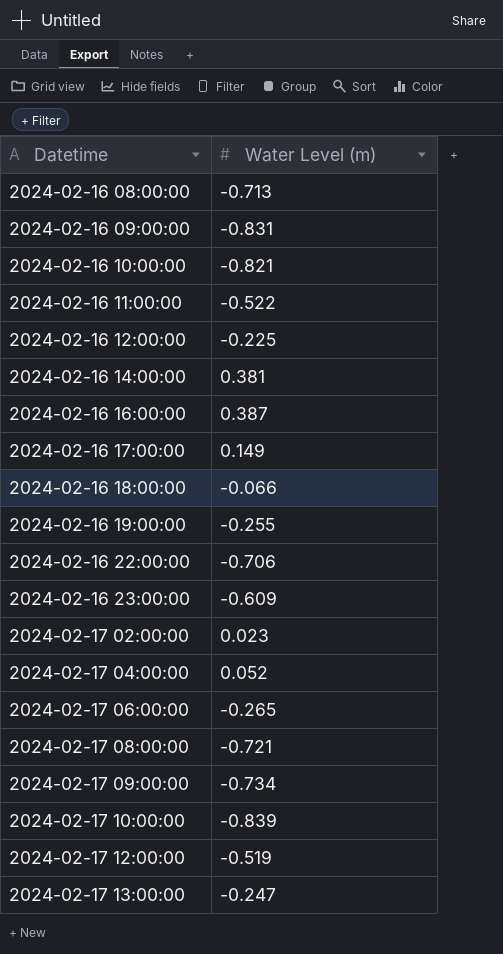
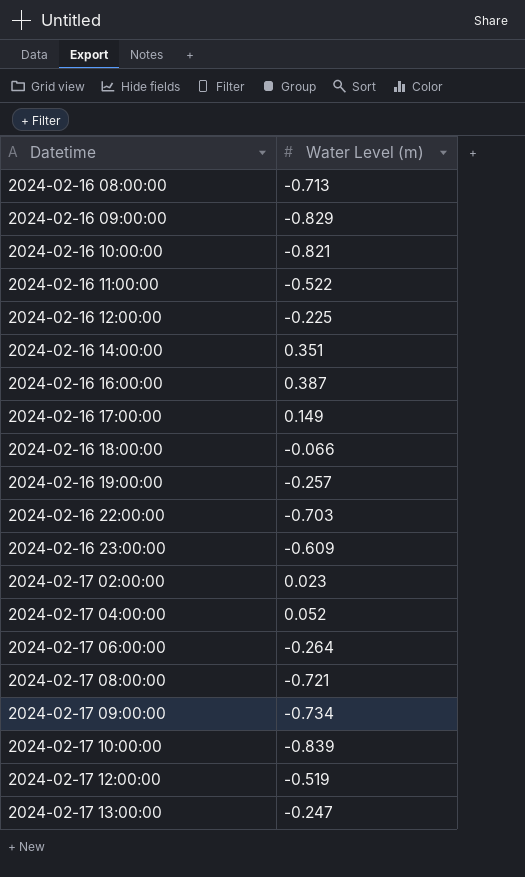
2024-02-16 09:00:00 | Water Level (m): -0.831 -> -0.829
2024-02-16 14:00:00 | Water Level (m): 0.381 -> 0.351
2024-02-16 19:00:00 | Water Level (m): -0.255 -> -0.257
2024-02-16 22:00:00 | Water Level (m): -0.706 -> -0.703
2024-02-17 06:00:00 | Water Level (m): -0.265 -> -0.264

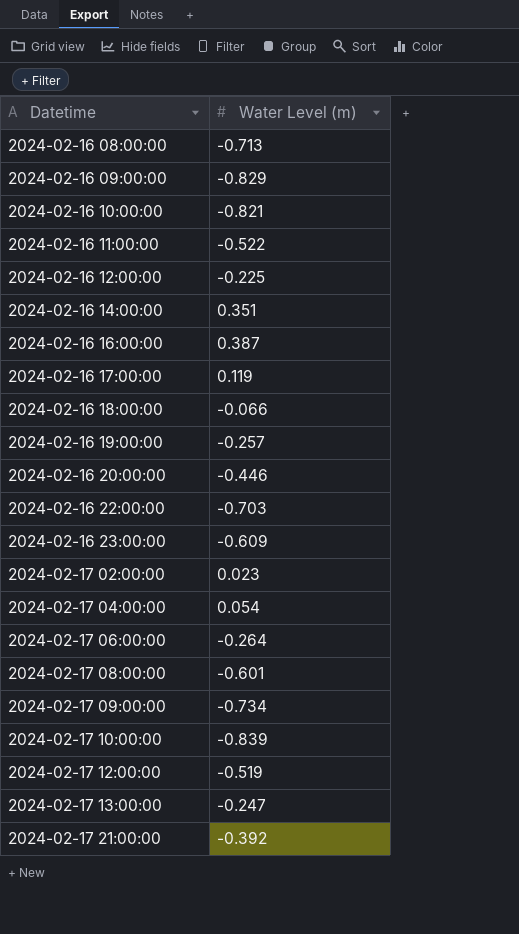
2024-02-16 17:00:00 | Water Level (m): 0.149 -> 0.119
row 2024-02-16 20:00:00: none -> -0.446
2024-02-17 04:00:00 | Water Level (m): 0.052 -> 0.054
2024-02-17 08:00:00 | Water Level (m): -0.721 -> -0.601
row 2024-02-17 21:00:00: none -> -0.392

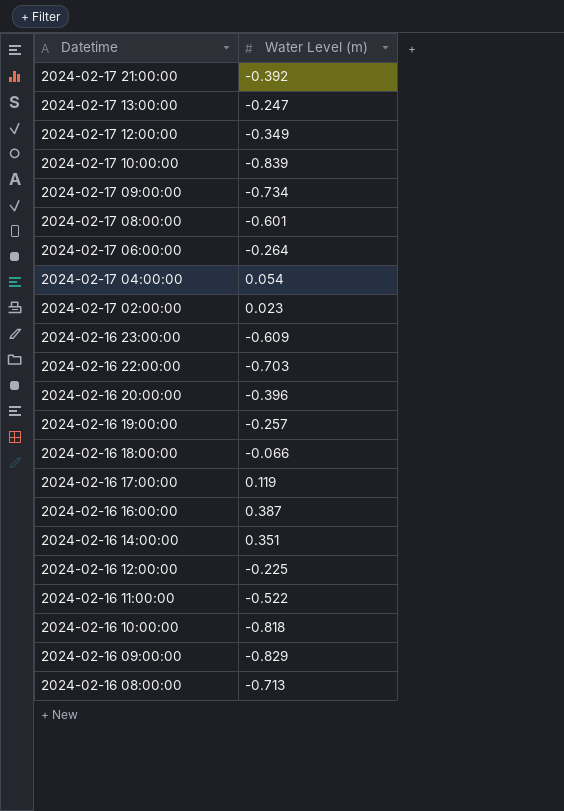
row order: Datetime ascending -> Datetime descending
2024-02-17 12:00:00 | Water Level (m): -0.519 -> -0.349
2024-02-16 20:00:00 | Water Level (m): -0.446 -> -0.396
2024-02-16 10:00:00 | Water Level (m): -0.821 -> -0.818

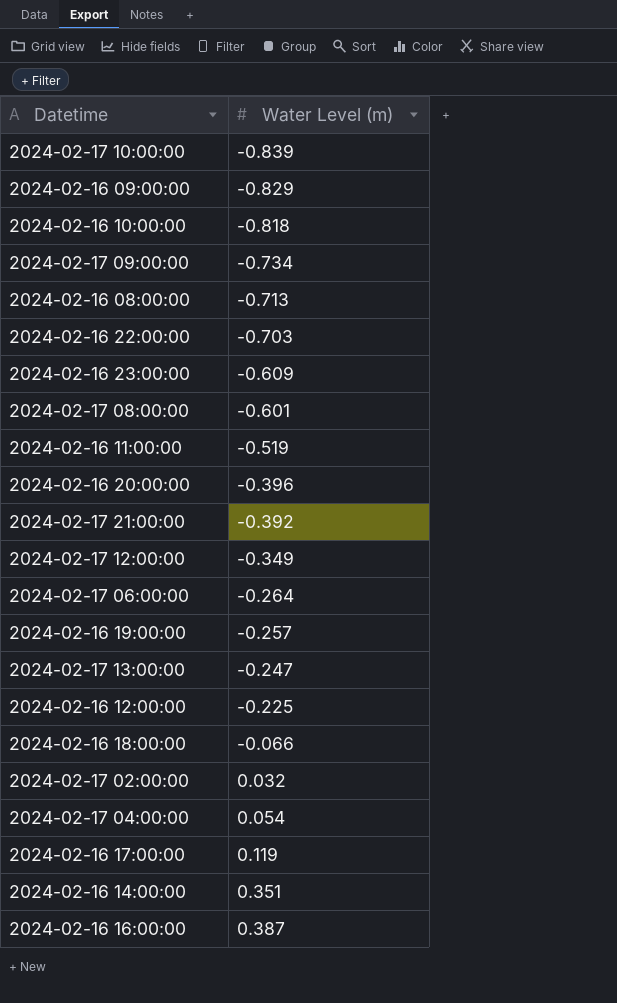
row order: Datetime descending -> Water Level (m) ascending
2024-02-16 11:00:00 | Water Level (m): -0.522 -> -0.519
2024-02-17 02:00:00 | Water Level (m): 0.023 -> 0.032

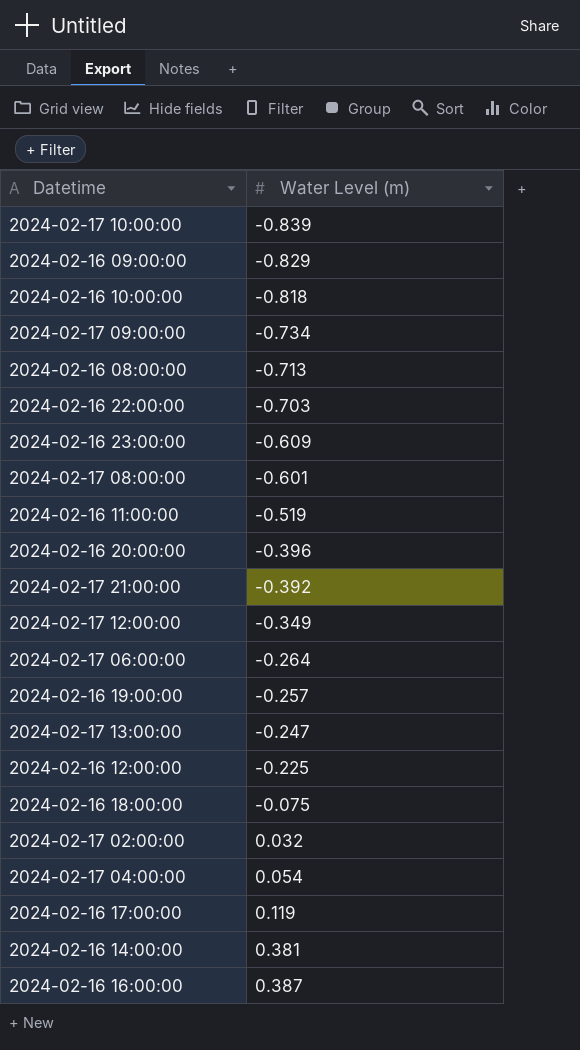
2024-02-16 18:00:00 | Water Level (m): -0.066 -> -0.075
2024-02-16 14:00:00 | Water Level (m): 0.351 -> 0.381

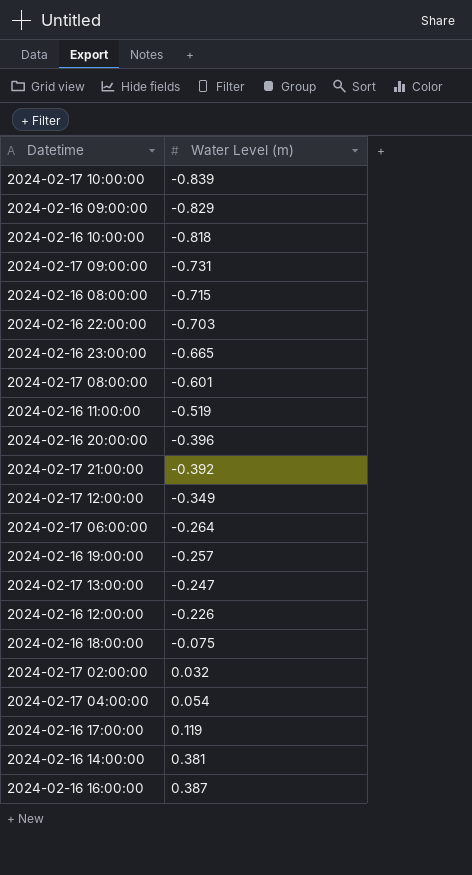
2024-02-17 09:00:00 | Water Level (m): -0.734 -> -0.731
2024-02-16 08:00:00 | Water Level (m): -0.713 -> -0.715
2024-02-16 23:00:00 | Water Level (m): -0.609 -> -0.665
2024-02-16 12:00:00 | Water Level (m): -0.225 -> -0.226

